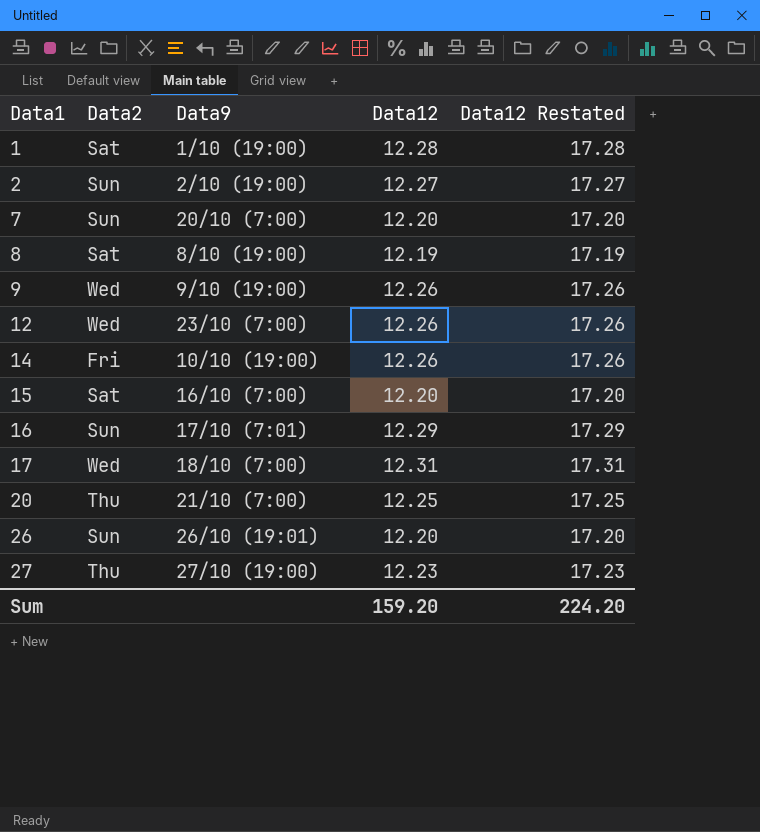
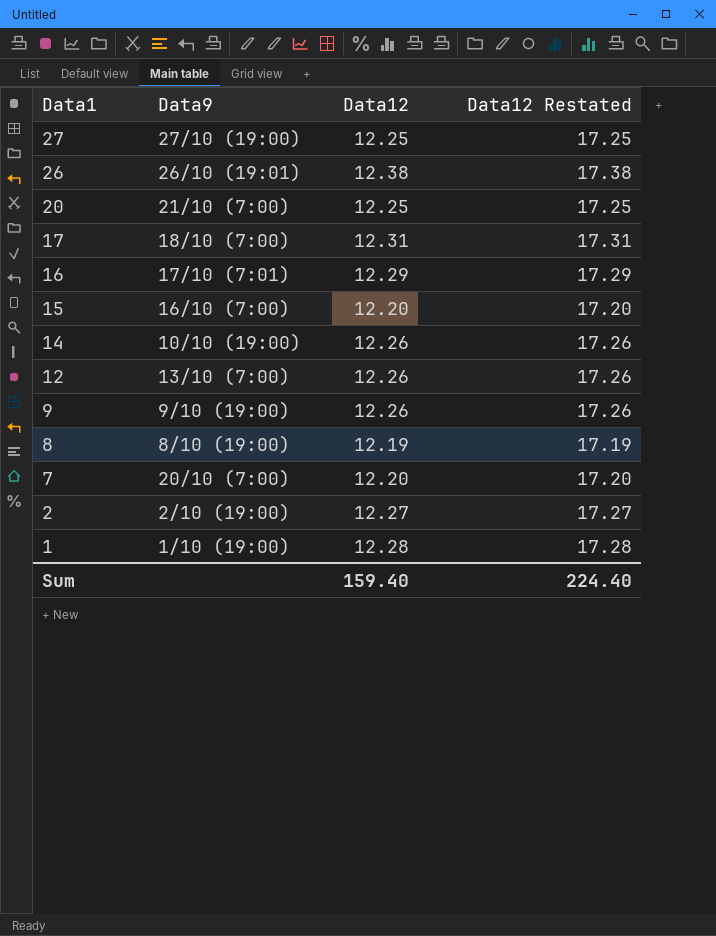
row order: Data1 ascending -> Data1 descending
column Data2 | position: 2 -> none
27 | Data12: 12.23 -> 12.25
27 | Data12 Restated: 17.23 -> 17.25
26 | Data12: 12.20 -> 12.38
26 | Data12 Restated: 17.20 -> 17.38
12 | Data9: 23/10 (7:00) -> 13/10 (7:00)
Sum | Data12: 159.20 -> 159.40
Sum | Data12 Restated: 224.20 -> 224.40

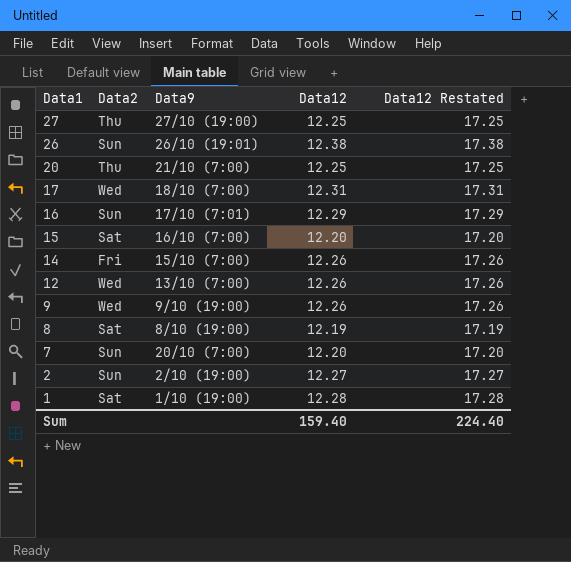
column Data2 | position: none -> 2
14 | Data9: 10/10 (19:00) -> 15/10 (7:00)

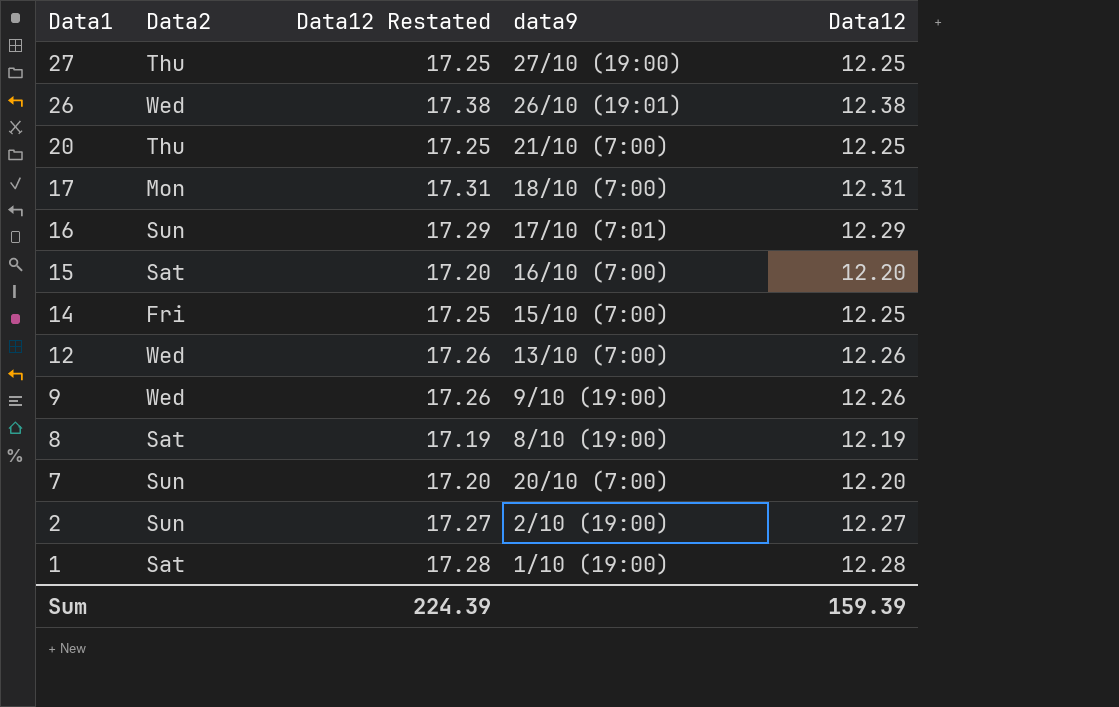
column Data12 Restated | position: 5 -> 3
column name: Data9 -> data9
26 | Data2: Sun -> Wed
17 | Data2: Wed -> Mon
14 | Data12 Restated: 17.26 -> 17.25
14 | Data12: 12.26 -> 12.25
Sum | Data12 Restated: 224.40 -> 224.39
Sum | Data12: 159.40 -> 159.39

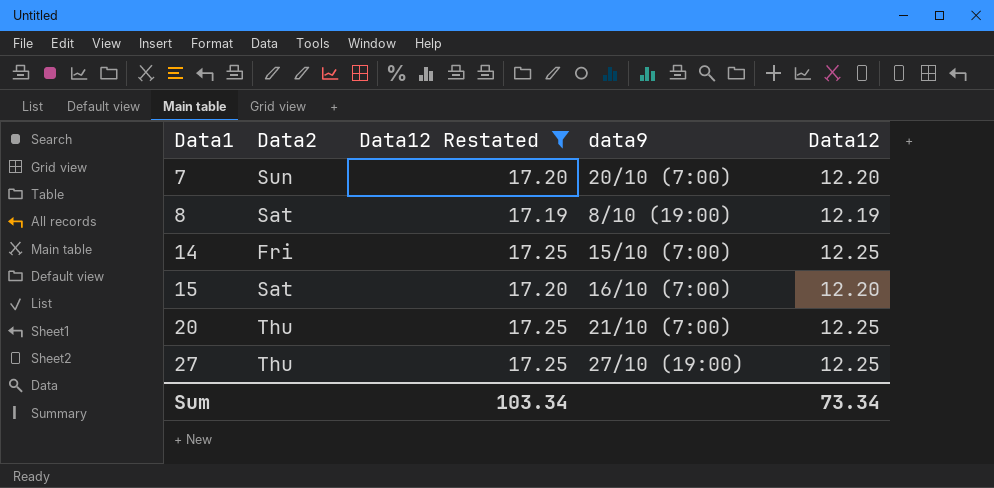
filter: none -> Data12 Restated <= 17.25
row order: Data1 descending -> Data1 ascending
Sum | Data12 Restated: 224.39 -> 103.34
Sum | Data12: 159.39 -> 73.34

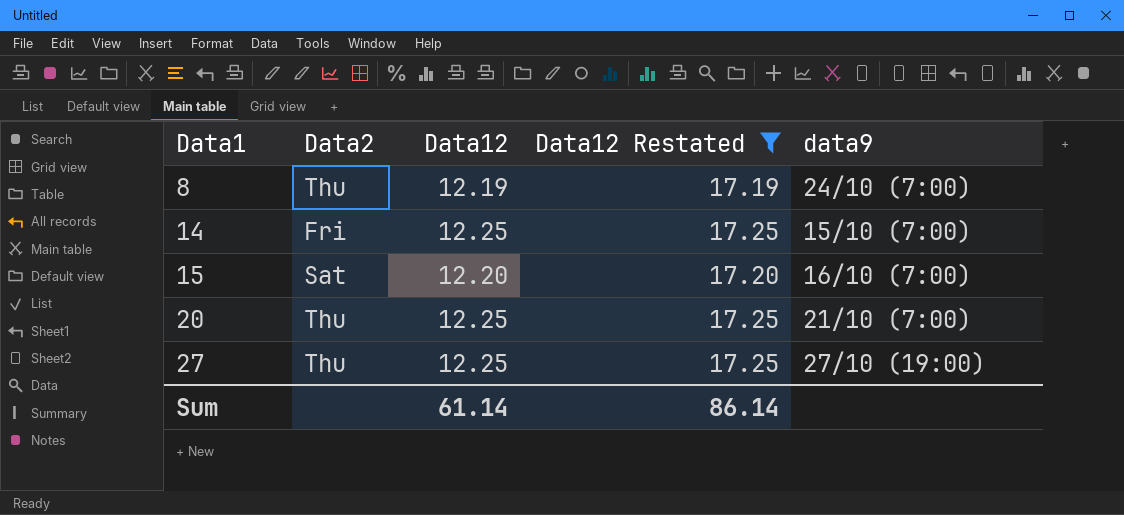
column Data12 | position: 5 -> 3
row 7: Sun | 17.20 | 20/10 (7:00) | 12.20 -> none
8 | Data2: Sat -> Thu
8 | data9: 8/10 (19:00) -> 24/10 (7:00)
Sum | Data12: 73.34 -> 61.14
Sum | Data12 Restated: 103.34 -> 86.14

